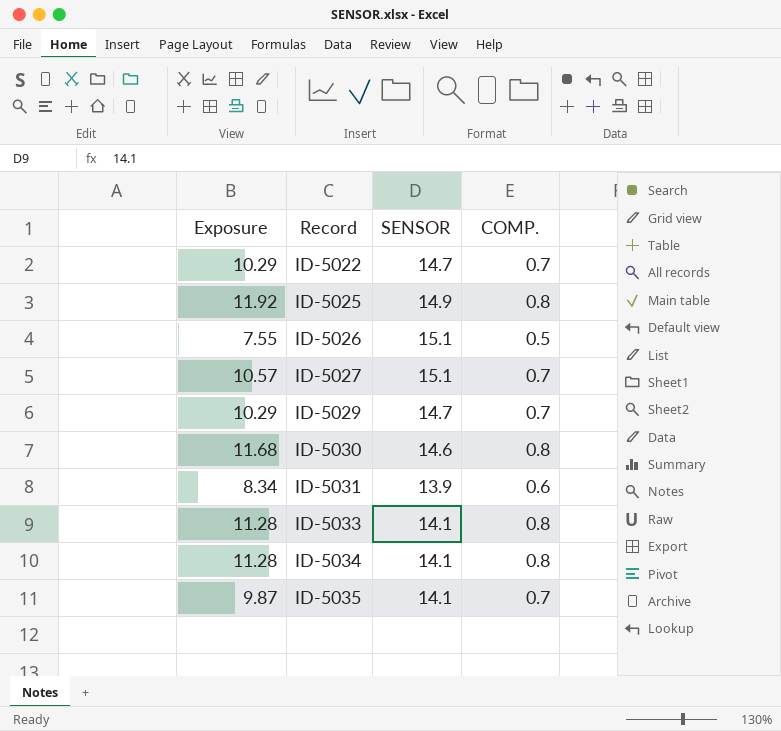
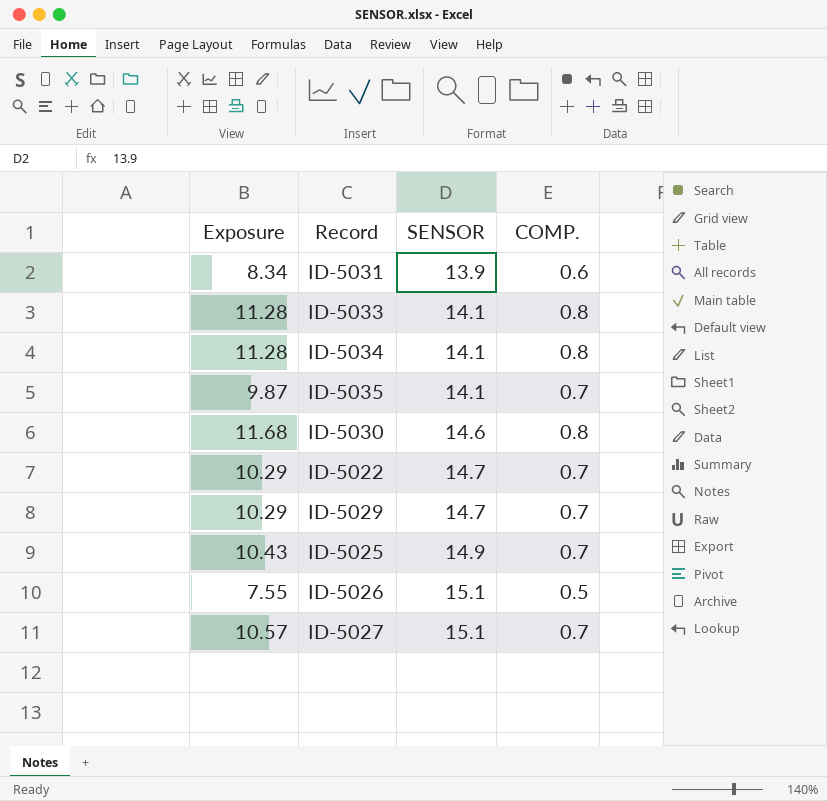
row order: Record ascending -> SENSOR ascending
ID-5025 | Exposure: 11.92 -> 10.43
ID-5025 | COMP.: 0.8 -> 0.7

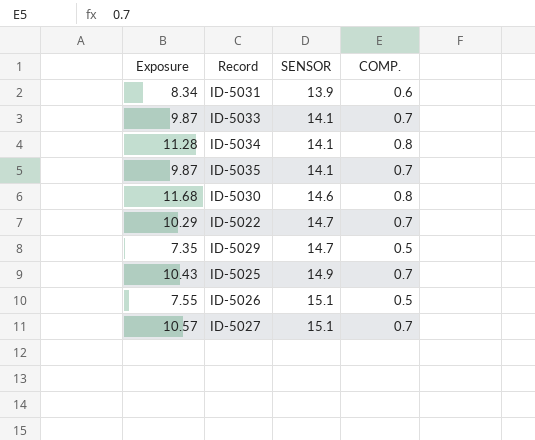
ID-5033 | Exposure: 11.28 -> 9.87
ID-5033 | COMP.: 0.8 -> 0.7
ID-5029 | Exposure: 10.29 -> 7.35
ID-5029 | COMP.: 0.7 -> 0.5

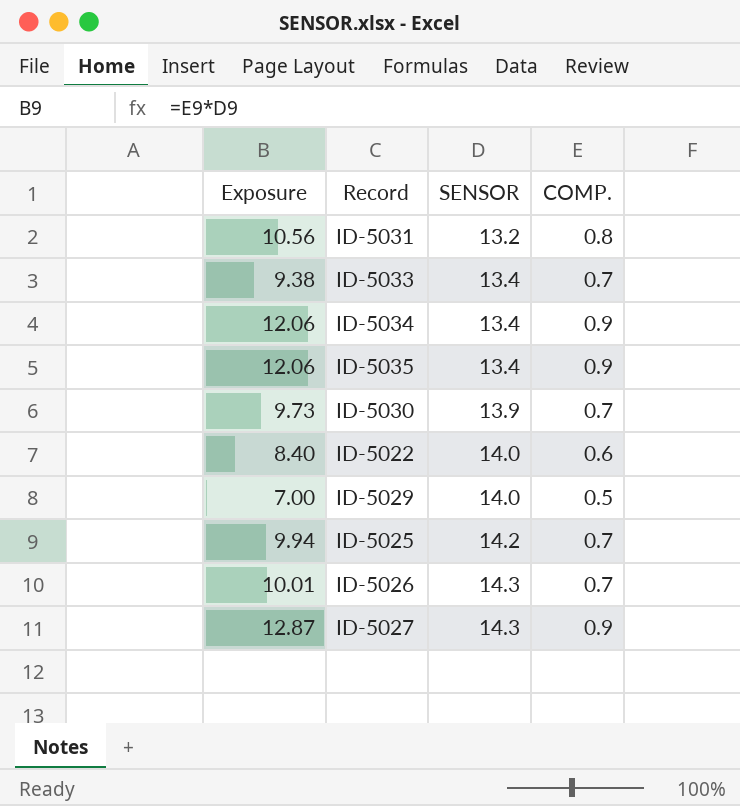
ID-5031 | Exposure: 8.34 -> 10.56
ID-5031 | SENSOR: 13.9 -> 13.2
ID-5031 | COMP.: 0.6 -> 0.8
ID-5033 | Exposure: 9.87 -> 9.38
ID-5033 | SENSOR: 14.1 -> 13.4
ID-5034 | Exposure: 11.28 -> 12.06
ID-5034 | SENSOR: 14.1 -> 13.4
ID-5034 | COMP.: 0.8 -> 0.9
ID-5035 | Exposure: 9.87 -> 12.06
ID-5035 | SENSOR: 14.1 -> 13.4
ID-5035 | COMP.: 0.7 -> 0.9
ID-5030 | Exposure: 11.68 -> 9.73
ID-5030 | SENSOR: 14.6 -> 13.9
ID-5030 | COMP.: 0.8 -> 0.7
ID-5022 | Exposure: 10.29 -> 8.40
ID-5022 | SENSOR: 14.7 -> 14.0
ID-5022 | COMP.: 0.7 -> 0.6
ID-5029 | Exposure: 7.35 -> 7.00
ID-5029 | SENSOR: 14.7 -> 14.0
ID-5025 | Exposure: 10.43 -> 9.94
ID-5025 | SENSOR: 14.9 -> 14.2
ID-5026 | Exposure: 7.55 -> 10.01
ID-5026 | SENSOR: 15.1 -> 14.3
ID-5026 | COMP.: 0.5 -> 0.7
ID-5027 | Exposure: 10.57 -> 12.87
ID-5027 | SENSOR: 15.1 -> 14.3
ID-5027 | COMP.: 0.7 -> 0.9

